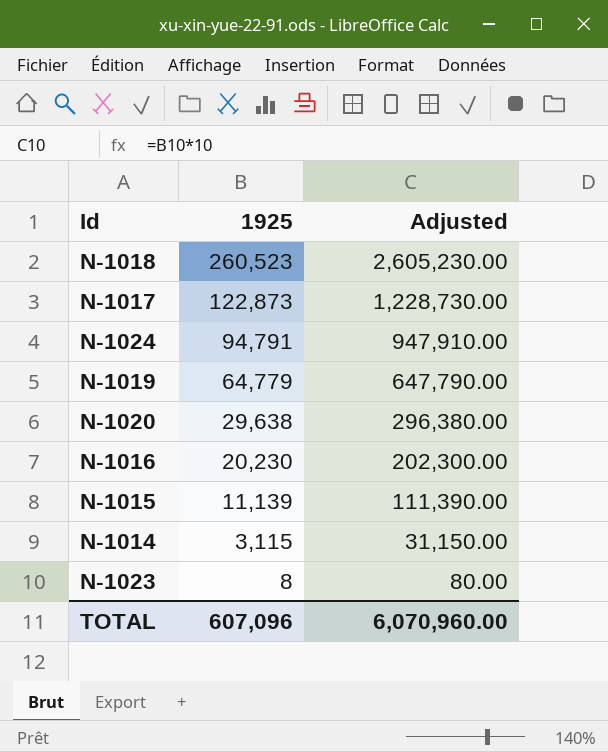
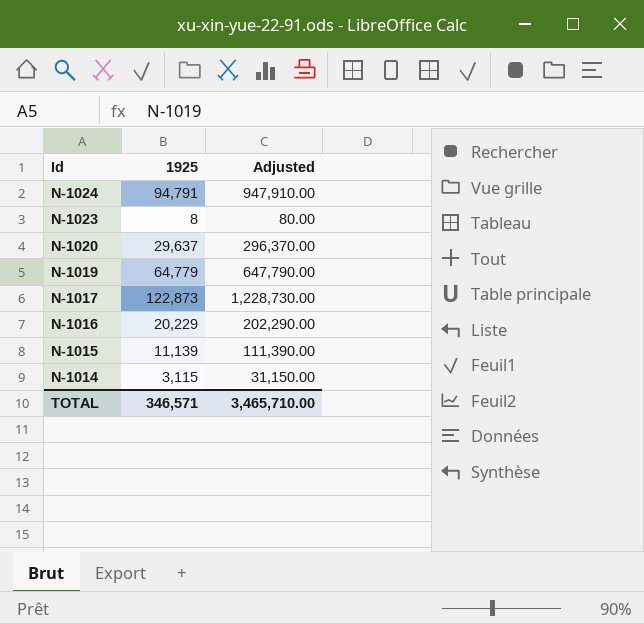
row order: 1925 descending -> Id descending
row N-1018: 260,523 | 2,605,230.00 -> none
N-1020 | 1925: 29,638 -> 29,637
N-1020 | Adjusted: 296,380.00 -> 296,370.00
N-1016 | 1925: 20,230 -> 20,229
N-1016 | Adjusted: 202,300.00 -> 202,290.00
TOTAL | 1925: 607,096 -> 346,571
TOTAL | Adjusted: 6,070,960.00 -> 3,465,710.00

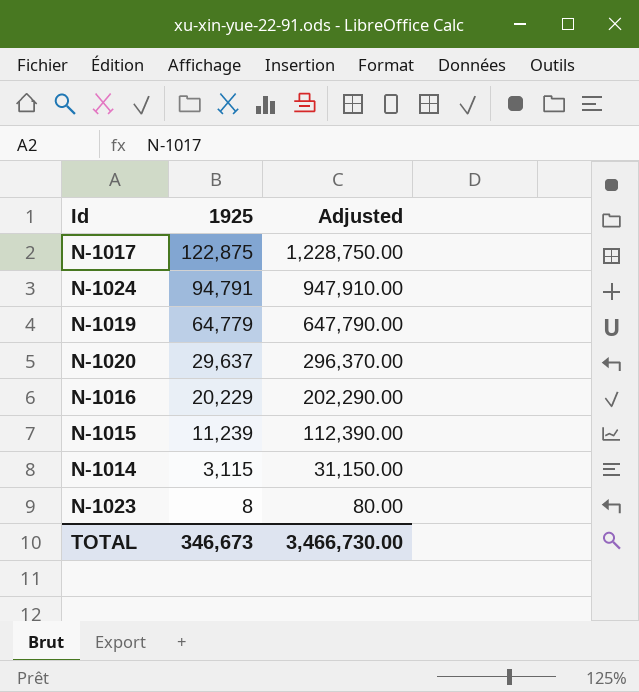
row order: Id descending -> 1925 descending
N-1017 | 1925: 122,873 -> 122,875
N-1017 | Adjusted: 1,228,730.00 -> 1,228,750.00
N-1015 | 1925: 11,139 -> 11,239
N-1015 | Adjusted: 111,390.00 -> 112,390.00
TOTAL | 1925: 346,571 -> 346,673
TOTAL | Adjusted: 3,465,710.00 -> 3,466,730.00

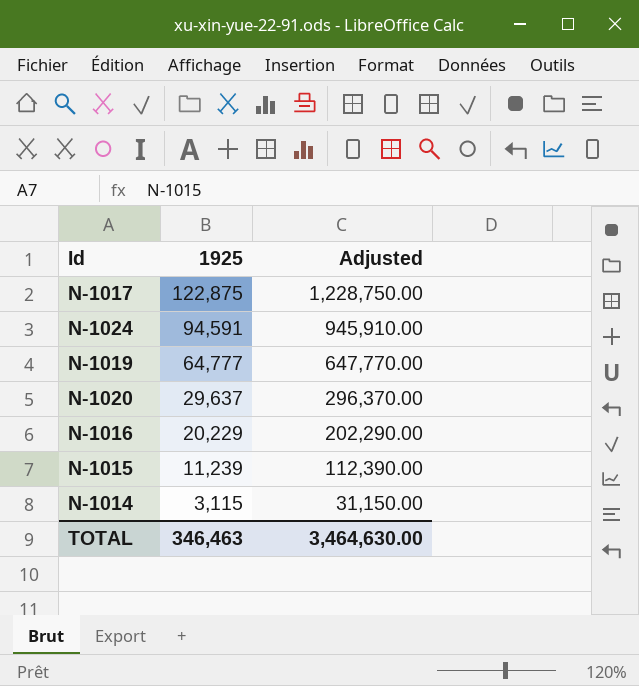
row N-1023: 8 | 80.00 -> none
N-1024 | 1925: 94,791 -> 94,591
N-1024 | Adjusted: 947,910.00 -> 945,910.00
N-1019 | 1925: 64,779 -> 64,777
N-1019 | Adjusted: 647,790.00 -> 647,770.00
TOTAL | 1925: 346,673 -> 346,463
TOTAL | Adjusted: 3,466,730.00 -> 3,464,630.00

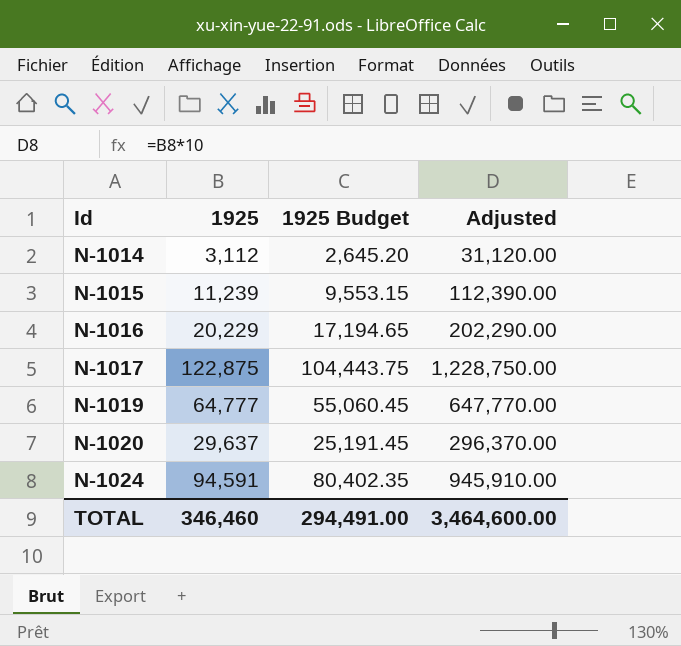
row order: 1925 descending -> Id ascending
column 1925 Budget | formula: none -> [1925] * 0.85
N-1014 | 1925: 3,115 -> 3,112
N-1014 | Adjusted: 31,150.00 -> 31,120.00
TOTAL | 1925: 346,463 -> 346,460
TOTAL | Adjusted: 3,464,630.00 -> 3,464,600.00

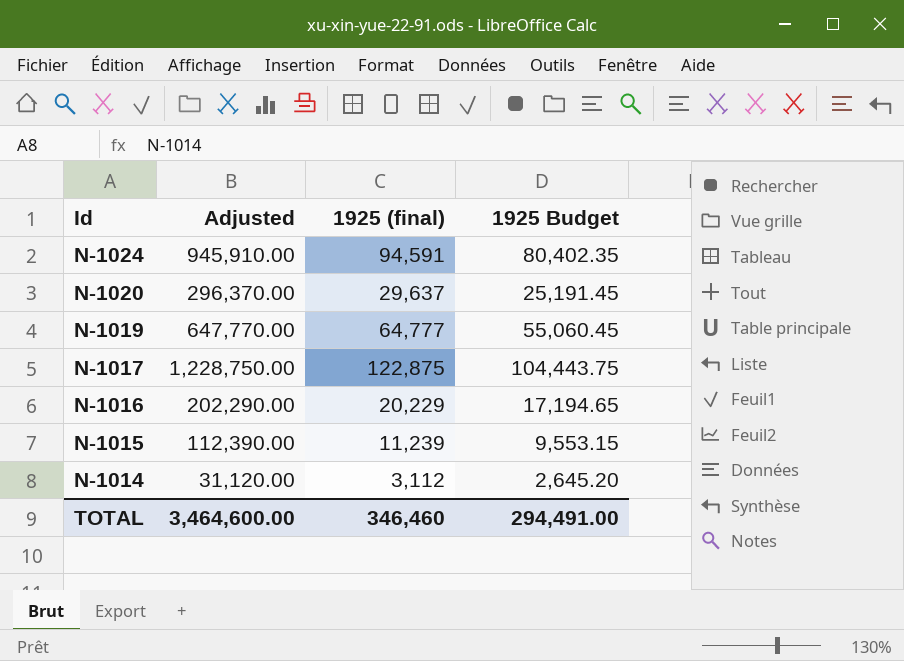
row order: Id ascending -> Id descending
column Adjusted | position: 4 -> 2
column name: 1925 -> 1925 (final)

